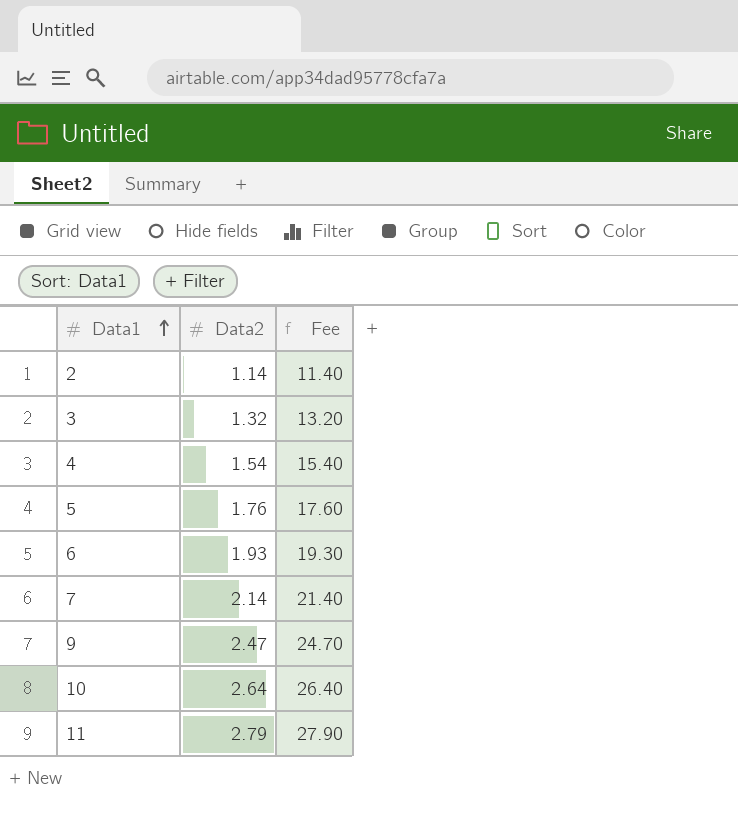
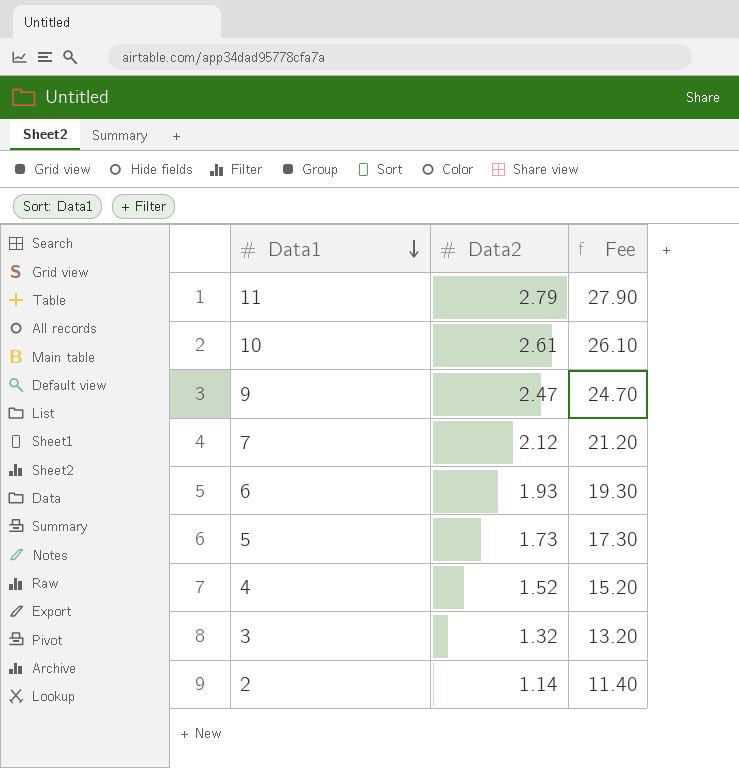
row order: Data1 ascending -> Data1 descending
10 | Data2: 2.64 -> 2.61
10 | Fee: 26.40 -> 26.10
7 | Data2: 2.14 -> 2.12
7 | Fee: 21.40 -> 21.20
5 | Data2: 1.76 -> 1.73
5 | Fee: 17.60 -> 17.30
4 | Data2: 1.54 -> 1.52
4 | Fee: 15.40 -> 15.20

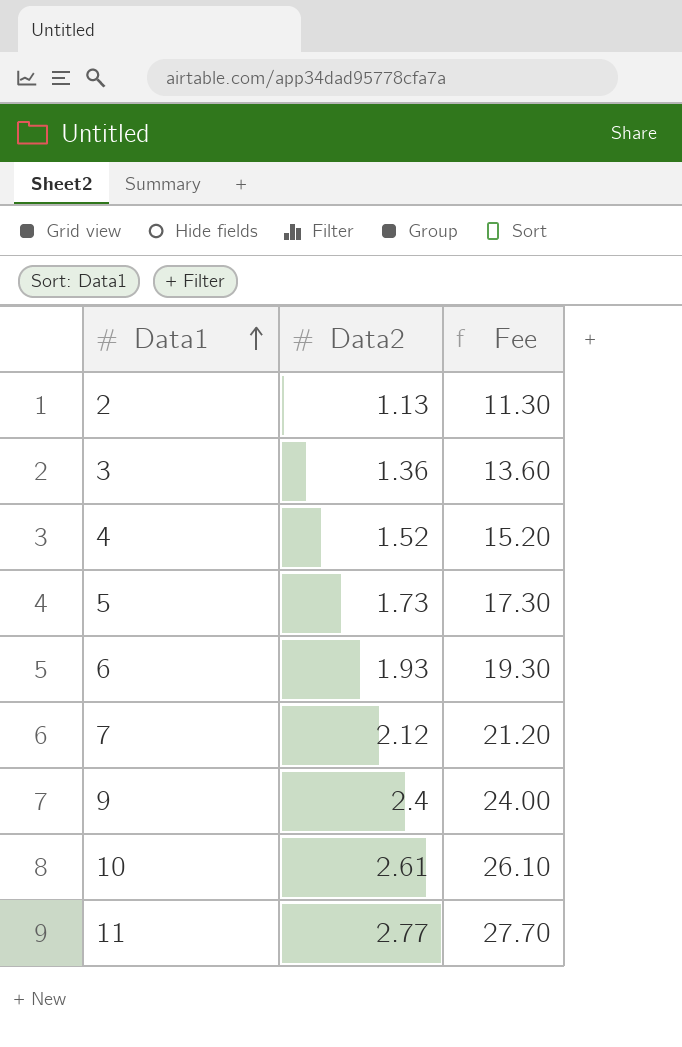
row order: Data1 descending -> Data1 ascending
2 | Data2: 1.14 -> 1.13
2 | Fee: 11.40 -> 11.30
3 | Data2: 1.32 -> 1.36
3 | Fee: 13.20 -> 13.60
9 | Data2: 2.47 -> 2.4
9 | Fee: 24.70 -> 24.00
11 | Data2: 2.79 -> 2.77
11 | Fee: 27.90 -> 27.70

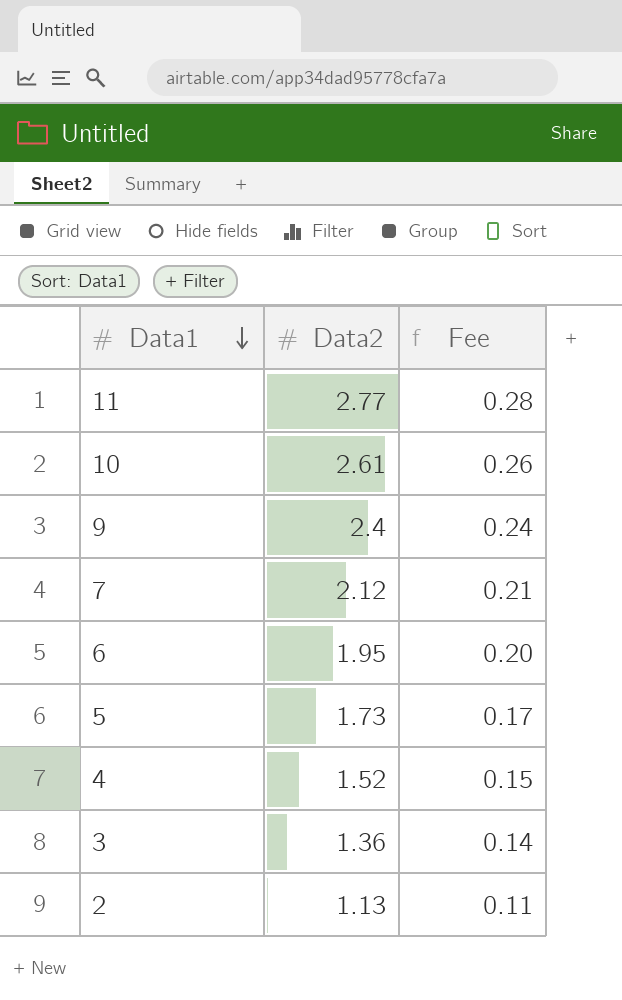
row order: Data1 ascending -> Data1 descending
column Fee | formula: [Data2] * 10 -> [Data2] * 0.1
6 | Data2: 1.93 -> 1.95

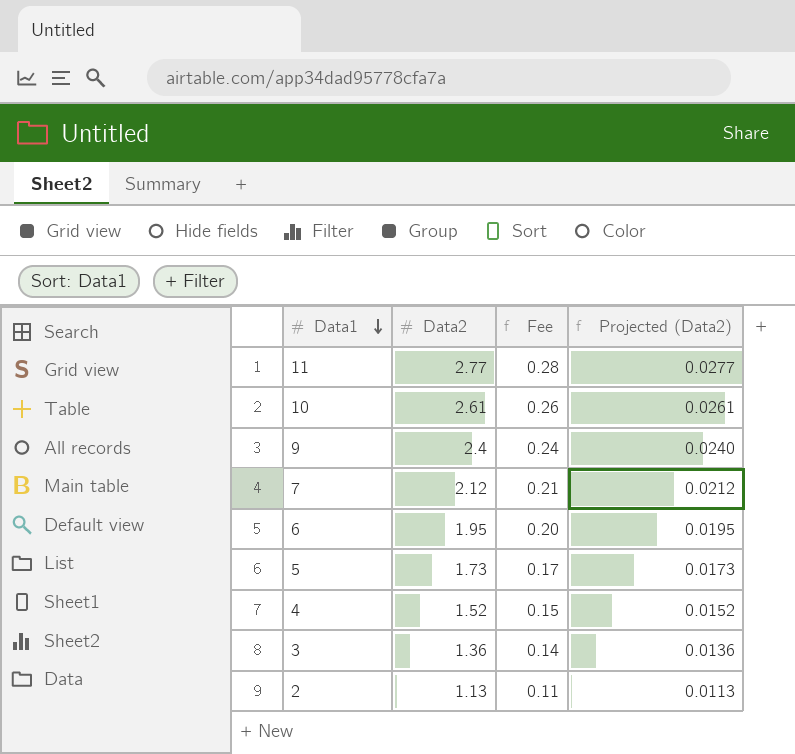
column Projected (Data2) | formula: none -> [Data2] * 0.01

